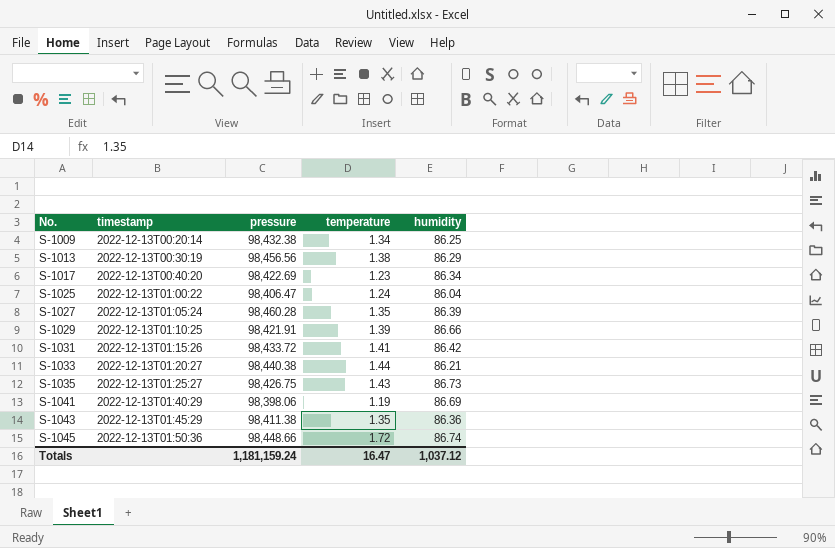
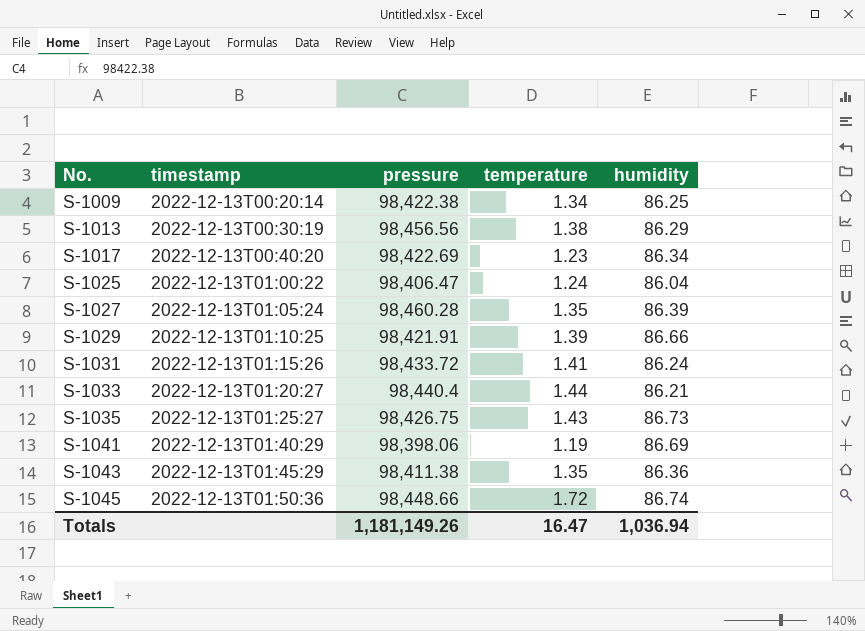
S-1009 | pressure: 98,432.38 -> 98,422.38
S-1031 | humidity: 86.42 -> 86.24
S-1033 | pressure: 98,440.38 -> 98,440.4
Totals | pressure: 1,181,159.24 -> 1,181,149.26
Totals | humidity: 1,037.12 -> 1,036.94

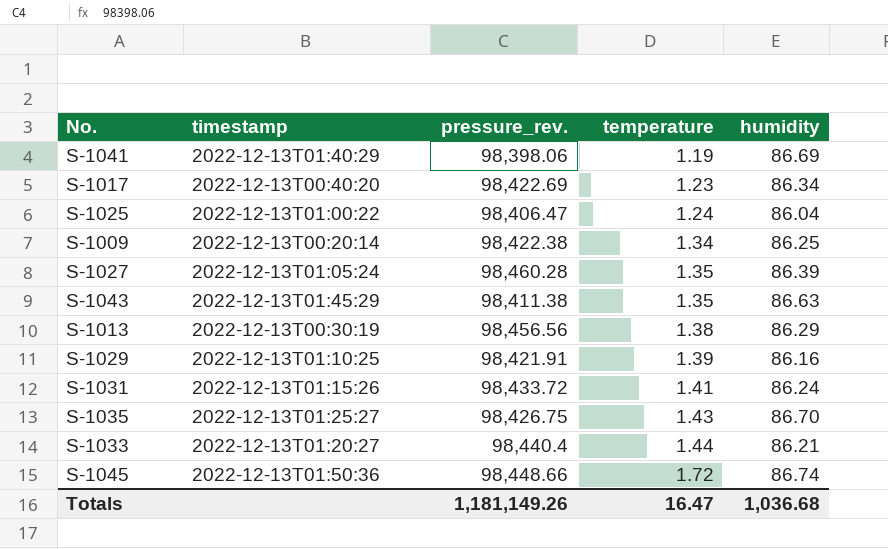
row order: No. ascending -> temperature ascending
column name: pressure -> pressure_rev.
S-1043 | humidity: 86.36 -> 86.63
S-1029 | humidity: 86.66 -> 86.16
S-1035 | humidity: 86.73 -> 86.70
Totals | humidity: 1,036.94 -> 1,036.68

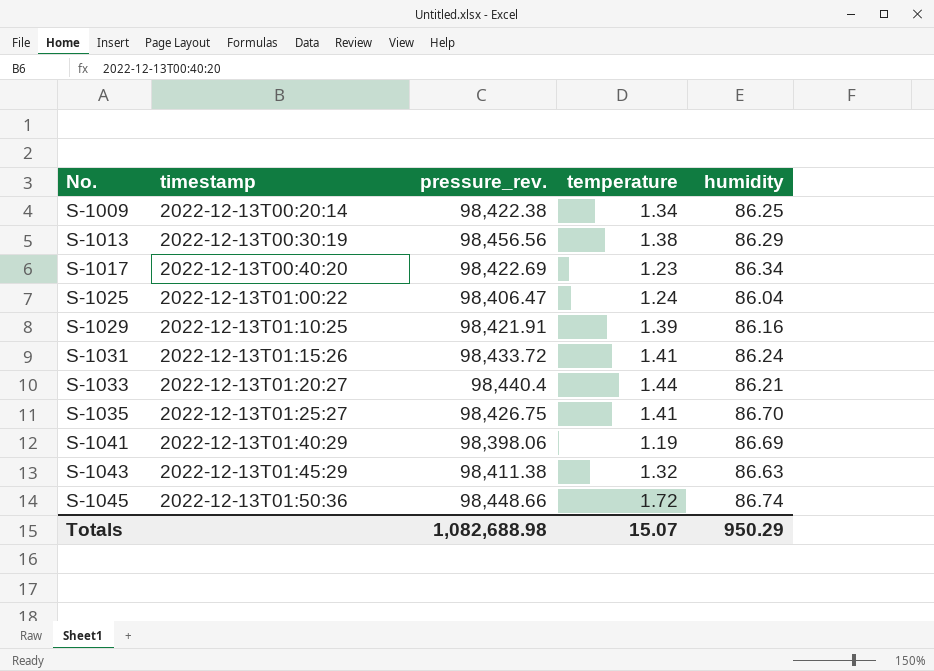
row order: temperature ascending -> No. ascending
row S-1027: 2022-12-13T01:05:24 | 98,460.28 | 1.35 | 86.39 -> none
S-1035 | temperature: 1.43 -> 1.41
S-1043 | temperature: 1.35 -> 1.32
Totals | pressure_rev.: 1,181,149.26 -> 1,082,688.98
Totals | temperature: 16.47 -> 15.07
Totals | humidity: 1,036.68 -> 950.29

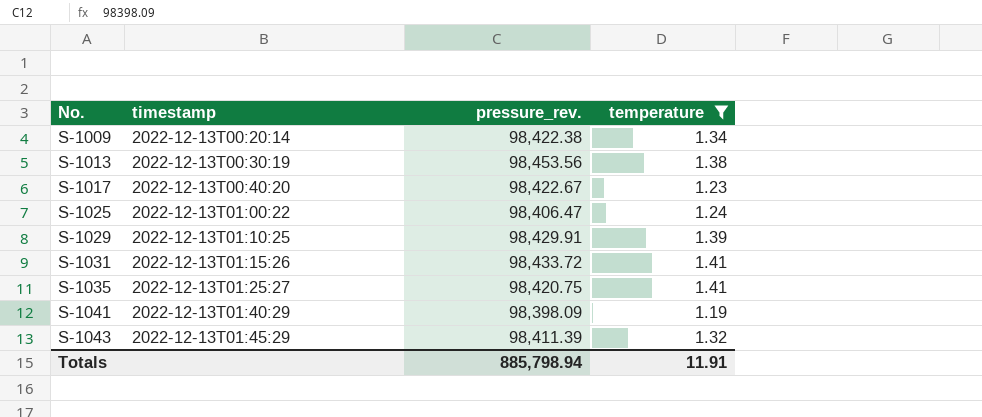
filter: none -> temperature <= 1.41
column humidity | position: 5 -> none
S-1013 | pressure_rev.: 98,456.56 -> 98,453.56
S-1017 | pressure_rev.: 98,422.69 -> 98,422.67
S-1029 | pressure_rev.: 98,421.91 -> 98,429.91
S-1035 | pressure_rev.: 98,426.75 -> 98,420.75
S-1041 | pressure_rev.: 98,398.06 -> 98,398.09
S-1043 | pressure_rev.: 98,411.38 -> 98,411.39
Totals | pressure_rev.: 1,082,688.98 -> 885,798.94
Totals | temperature: 15.07 -> 11.91

